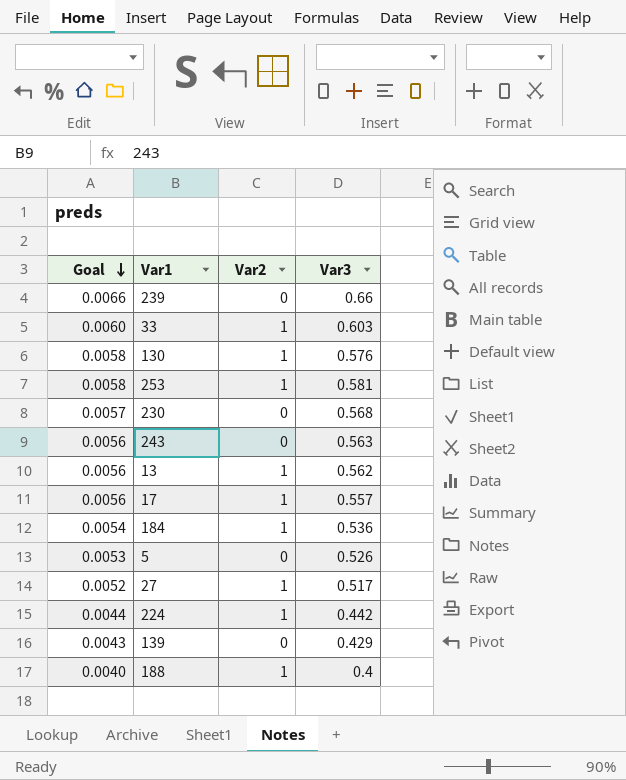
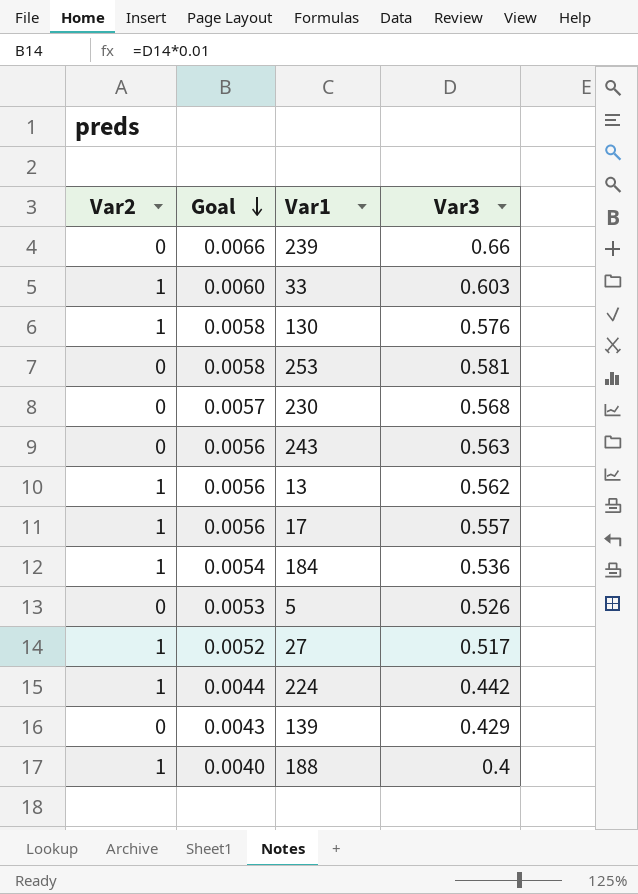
column Var2 | position: 3 -> 1
253 | Var2: 1 -> 0

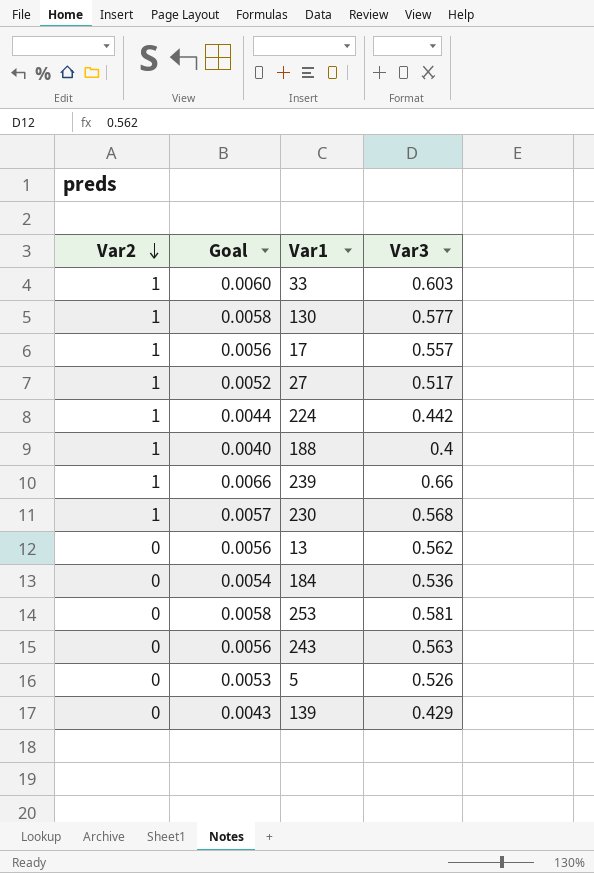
row order: Goal descending -> Var2 descending
130 | Var3: 0.576 -> 0.577
239 | Var2: 0 -> 1
230 | Var2: 0 -> 1
13 | Var2: 1 -> 0
184 | Var2: 1 -> 0

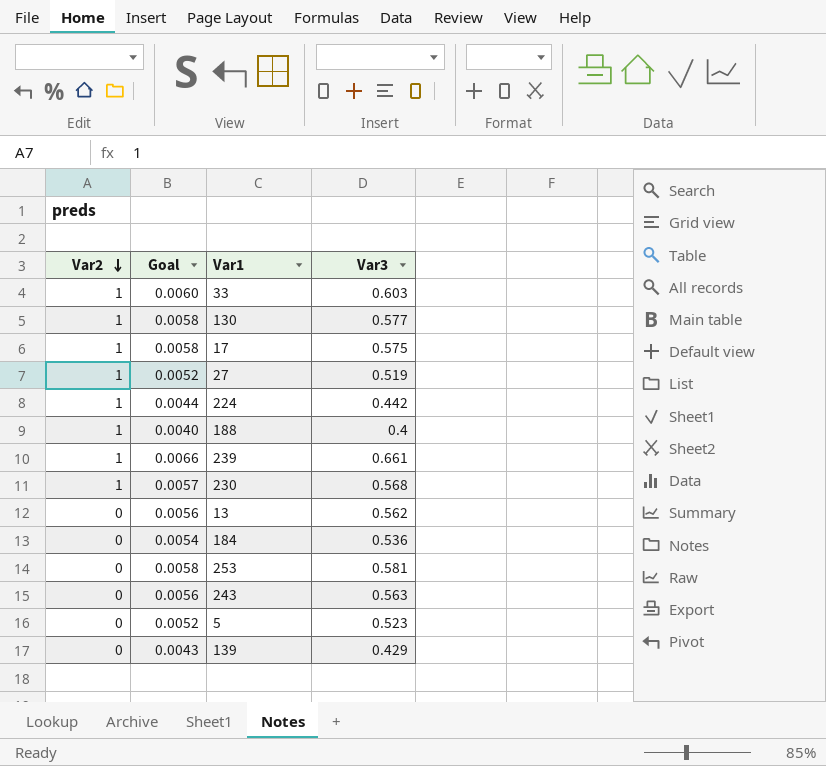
17 | Goal: 0.0056 -> 0.0058
17 | Var3: 0.557 -> 0.575
27 | Var3: 0.517 -> 0.519
239 | Var3: 0.66 -> 0.661
5 | Goal: 0.0053 -> 0.0052
5 | Var3: 0.526 -> 0.523

